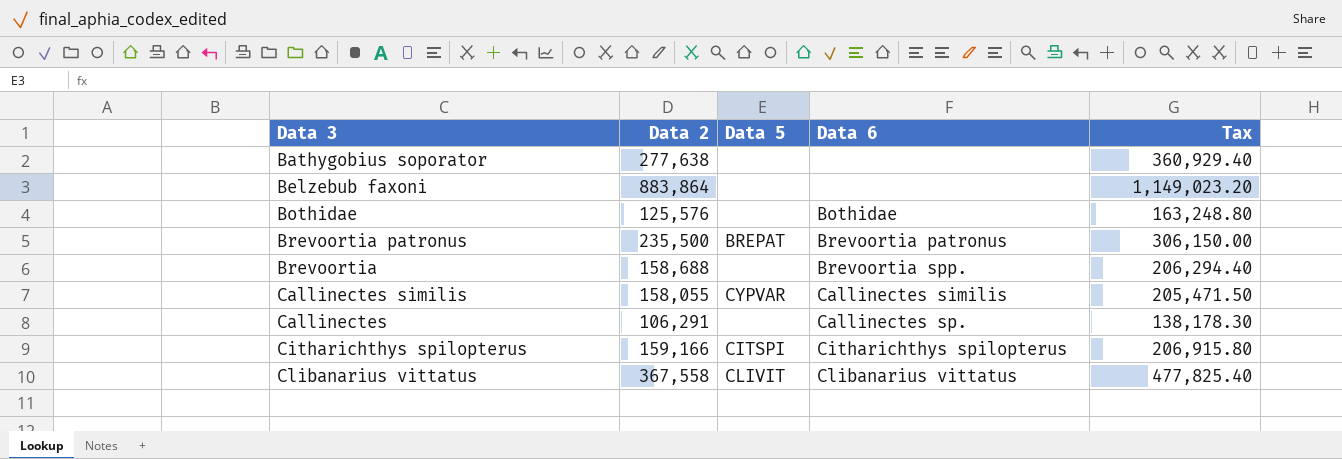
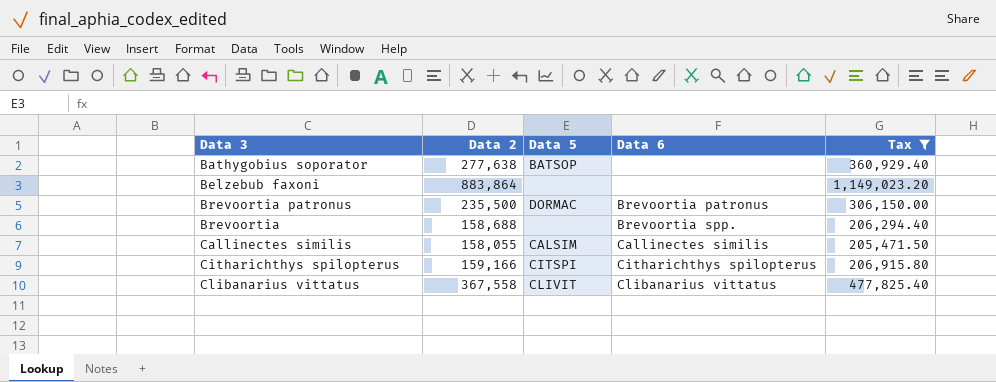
filter: none -> Tax >= 205,471.50
Bathygobius soporator | Data 5: none -> BATSOP
Brevoortia patronus | Data 5: BREPAT -> DORMAC
Callinectes similis | Data 5: CYPVAR -> CALSIM

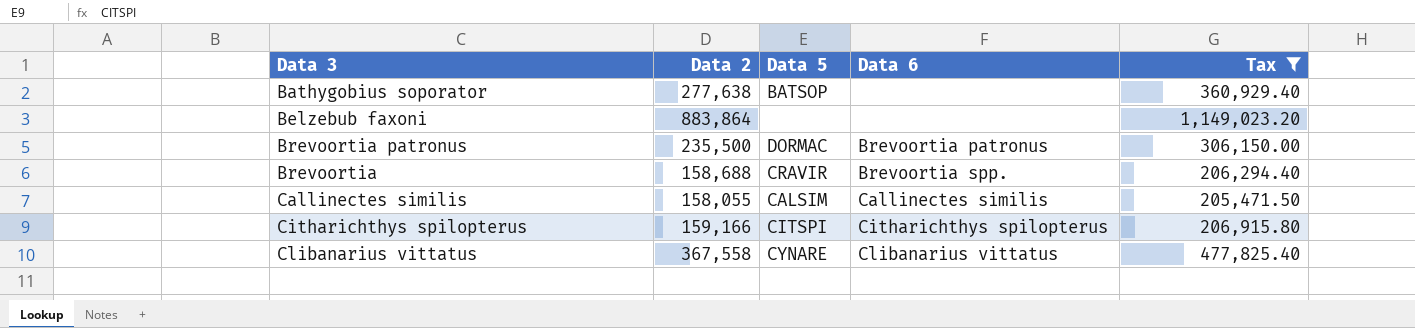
Brevoortia | Data 5: none -> CRAVIR
Clibanarius vittatus | Data 5: CLIVIT -> CYNARE

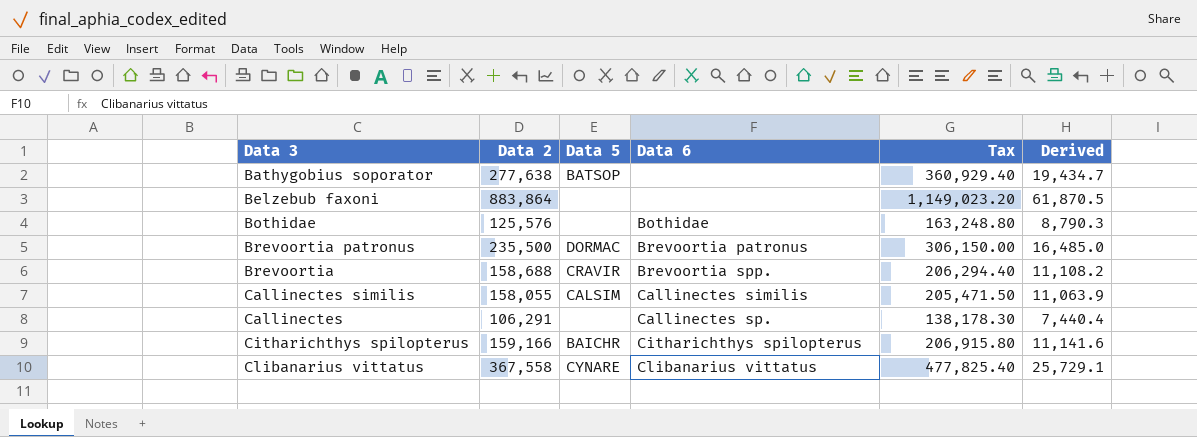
filter: Tax >= 205,471.50 -> none
column Derived | formula: none -> [Data 2] * 0.07
Citharichthys spilopterus | Data 5: CITSPI -> BAICHR

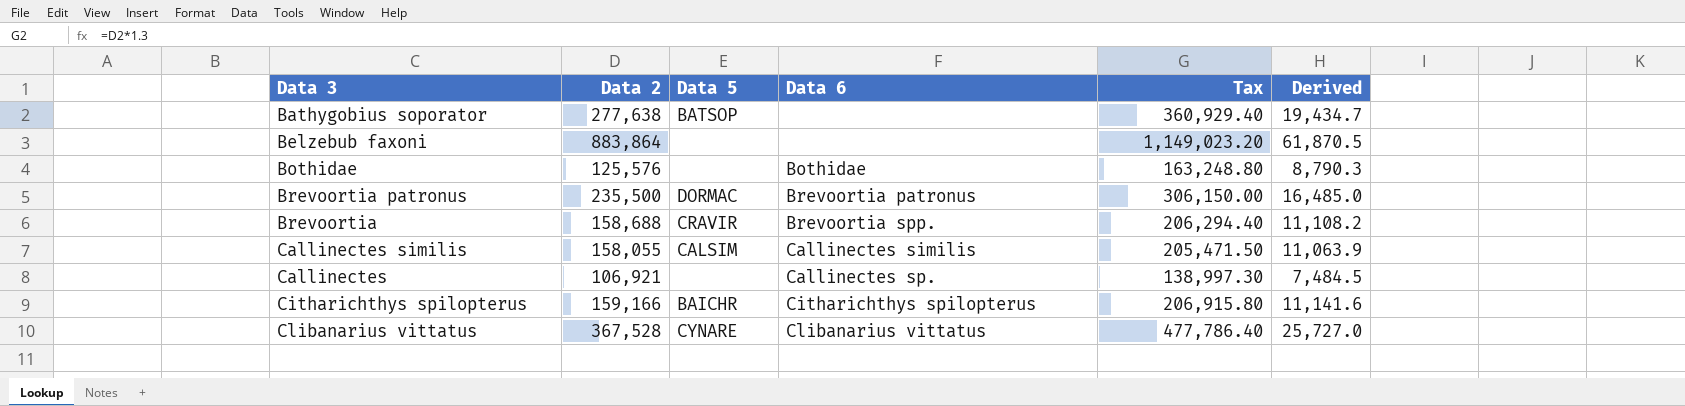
Callinectes | Data 2: 106,291 -> 106,921
Callinectes | Tax: 138,178.30 -> 138,997.30
Callinectes | Derived: 7,440.4 -> 7,484.5
Clibanarius vittatus | Data 2: 367,558 -> 367,528
Clibanarius vittatus | Tax: 477,825.40 -> 477,786.40
Clibanarius vittatus | Derived: 25,729.1 -> 25,727.0

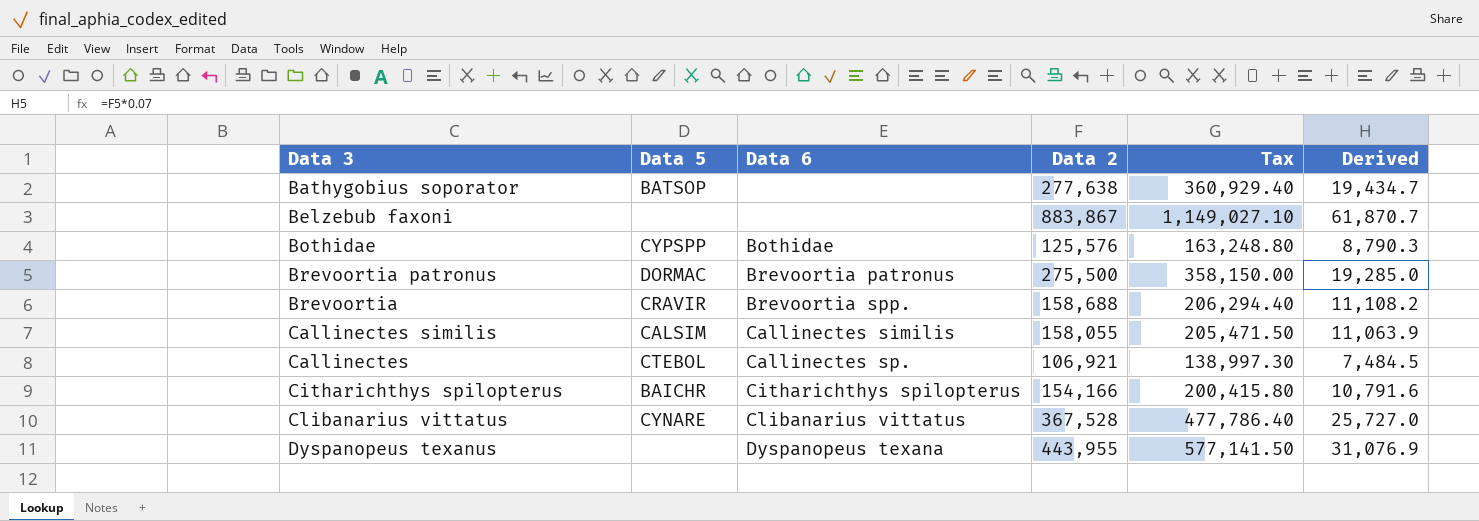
column Data 2 | position: 2 -> 4
Belzebub faxoni | Data 2: 883,864 -> 883,867
Belzebub faxoni | Tax: 1,149,023.20 -> 1,149,027.10
Belzebub faxoni | Derived: 61,870.5 -> 61,870.7
Bothidae | Data 5: none -> CYPSPP
Brevoortia patronus | Data 2: 235,500 -> 275,500
Brevoortia patronus | Tax: 306,150.00 -> 358,150.00
Brevoortia patronus | Derived: 16,485.0 -> 19,285.0
Callinectes | Data 5: none -> CTEBOL
Citharichthys spilopterus | Data 2: 159,166 -> 154,166
Citharichthys spilopterus | Tax: 206,915.80 -> 200,415.80
Citharichthys spilopterus | Derived: 11,141.6 -> 10,791.6
row Dyspanopeus texanus: none -> none | Dyspanopeus texana | 443,955 | 577,141.50 | 31,076.9

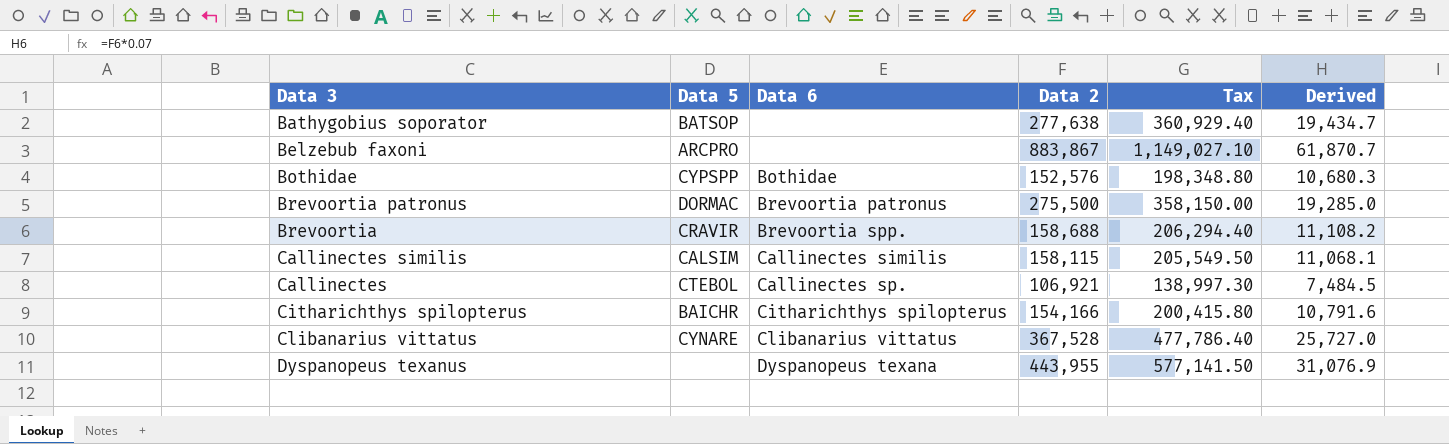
Belzebub faxoni | Data 5: none -> ARCPRO
Bothidae | Data 2: 125,576 -> 152,576
Bothidae | Tax: 163,248.80 -> 198,348.80
Bothidae | Derived: 8,790.3 -> 10,680.3
Callinectes similis | Data 2: 158,055 -> 158,115
Callinectes similis | Tax: 205,471.50 -> 205,549.50
Callinectes similis | Derived: 11,063.9 -> 11,068.1

